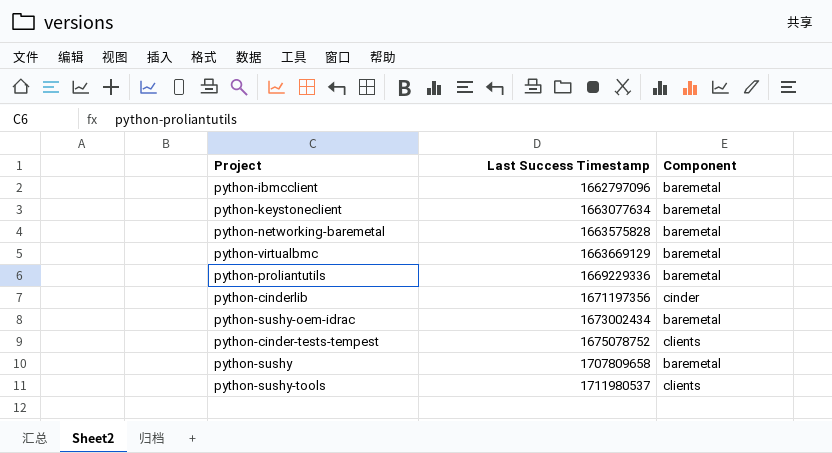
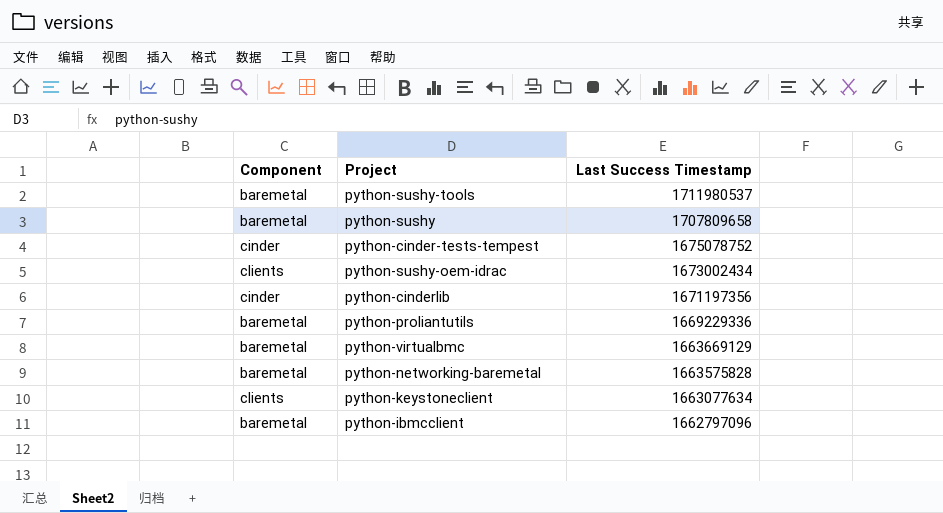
row order: Last Success Timestamp ascending -> Last Success Timestamp descending
column Component | position: 3 -> 1
python-sushy-tools | Component: clients -> baremetal
python-cinder-tests-tempest | Component: clients -> cinder
python-sushy-oem-idrac | Component: baremetal -> clients
python-keystoneclient | Component: baremetal -> clients

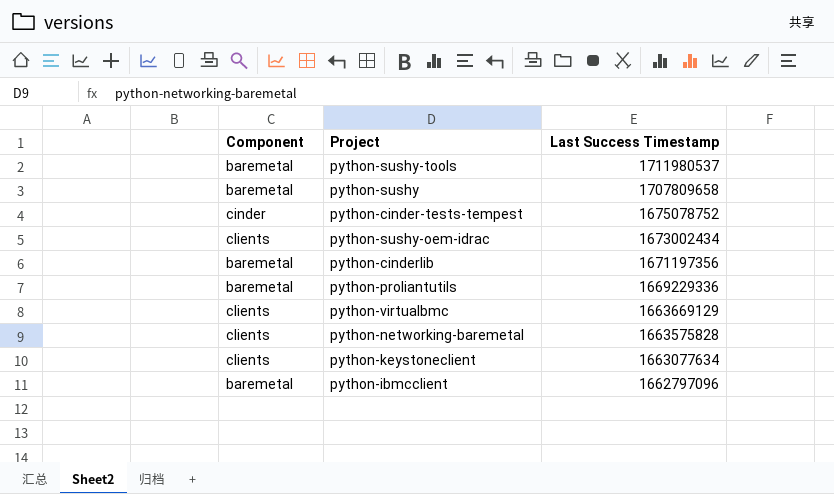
python-cinderlib | Component: cinder -> baremetal
python-virtualbmc | Component: baremetal -> clients
python-networking-baremetal | Component: baremetal -> clients

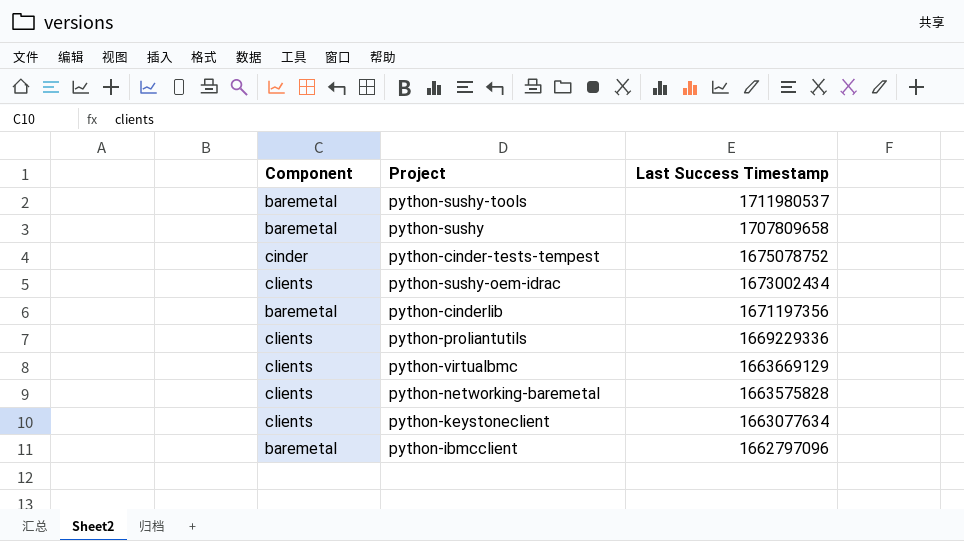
python-proliantutils | Component: baremetal -> clients

